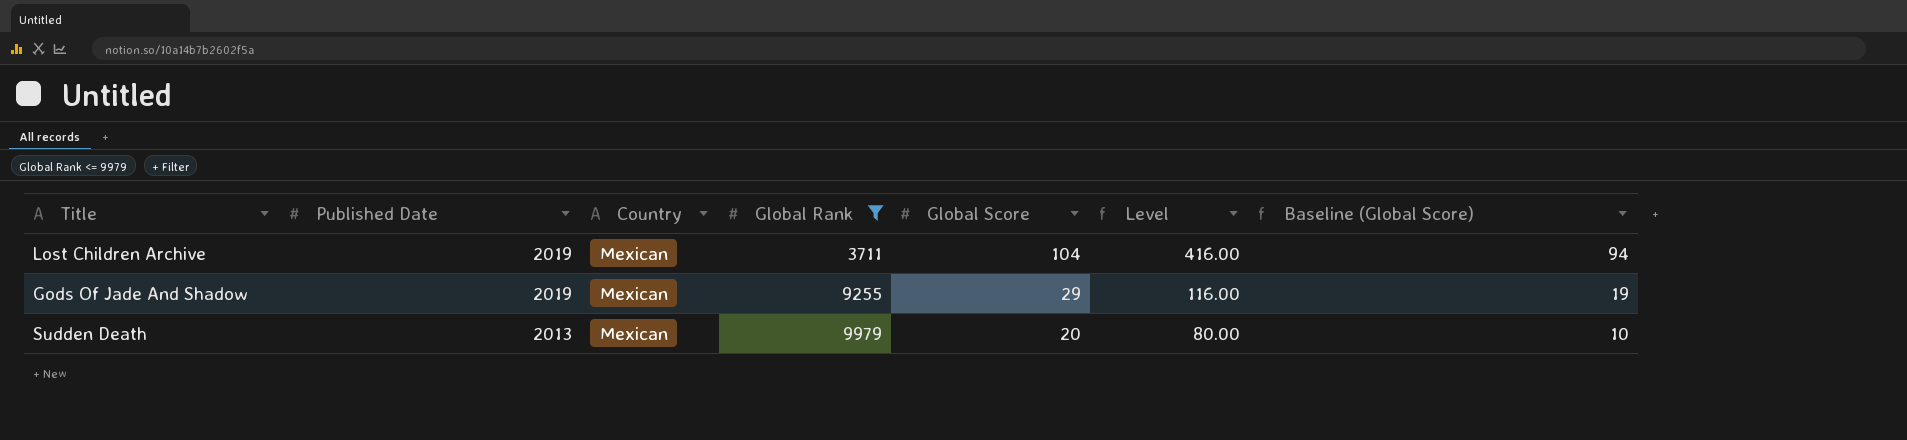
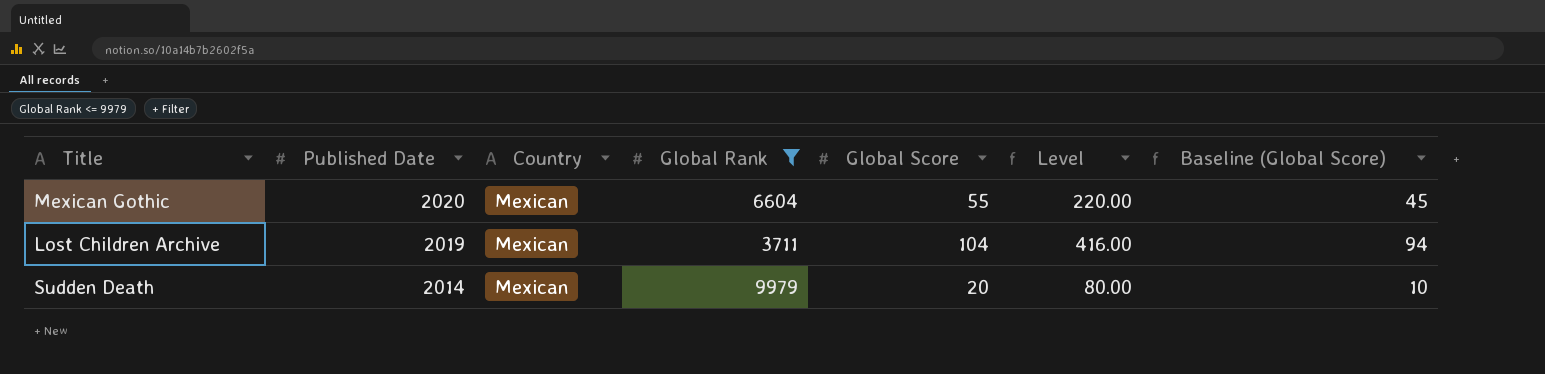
row Gods Of Jade And Shadow: 2019 | Mexican | 9255 | 29 | 116.00 | 19 -> none
row Mexican Gothic: none -> 2020 | Mexican | 6604 | 55 | 220.00 | 45
Sudden Death | Published Date: 2013 -> 2014

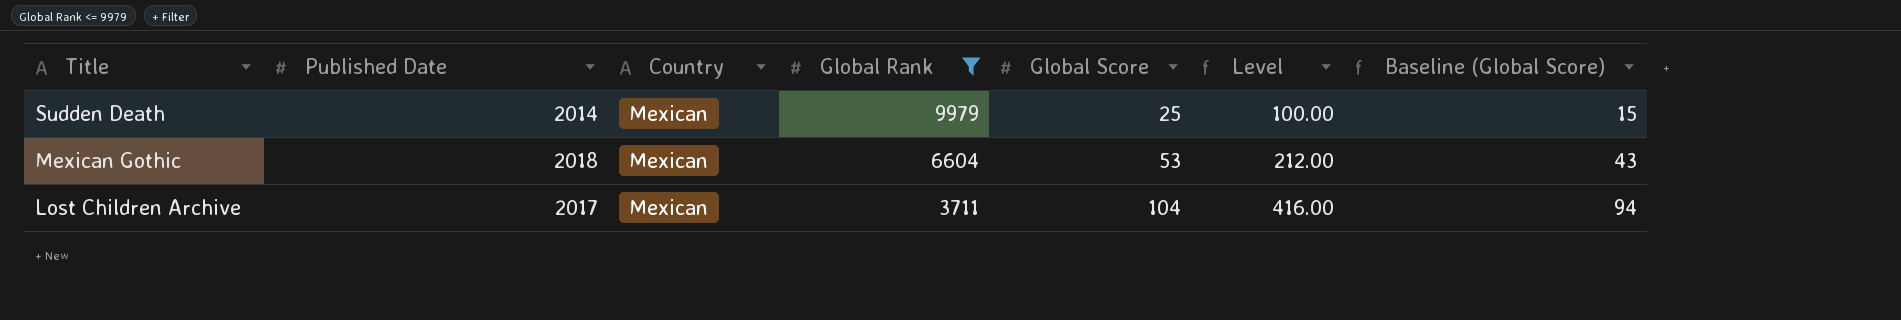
row order: Published Date descending -> Title descending
Sudden Death | Global Score: 20 -> 25
Sudden Death | Level: 80.00 -> 100.00
Sudden Death | Baseline (Global Score): 10 -> 15
Mexican Gothic | Published Date: 2020 -> 2018
Mexican Gothic | Global Score: 55 -> 53
Mexican Gothic | Level: 220.00 -> 212.00
Mexican Gothic | Baseline (Global Score): 45 -> 43
Lost Children Archive | Published Date: 2019 -> 2017

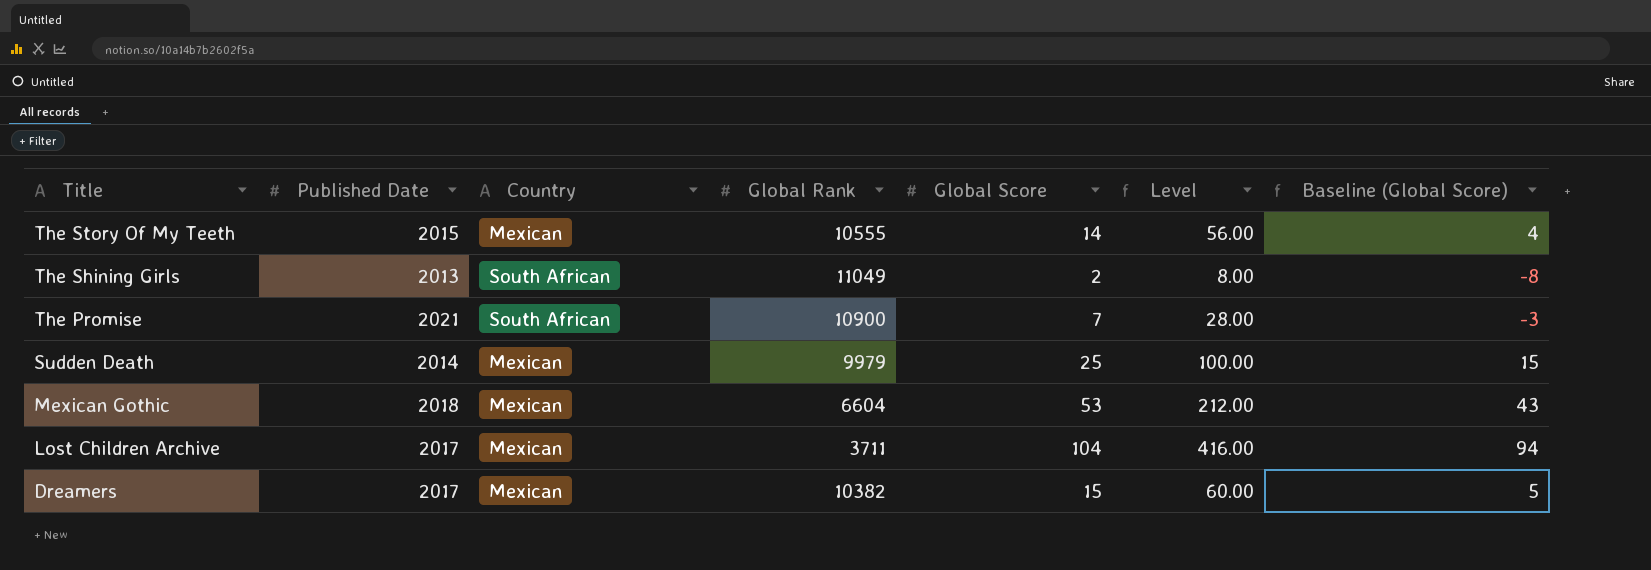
filter: Global Rank <= 9979 -> none

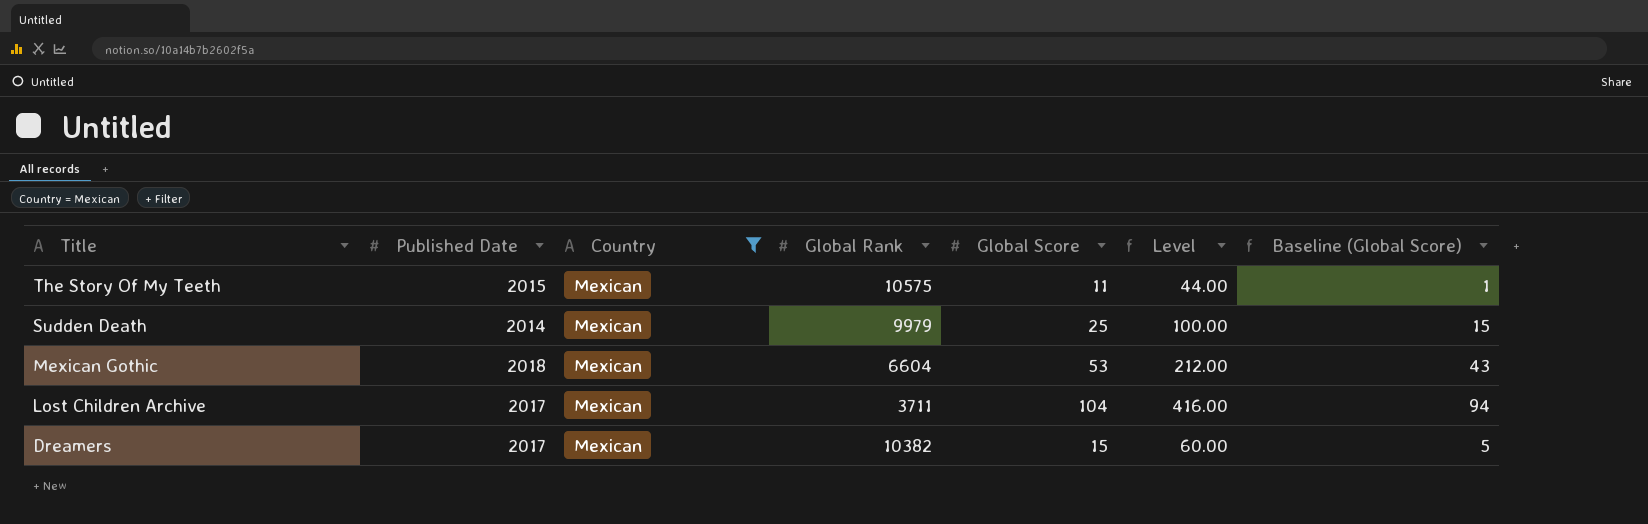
filter: none -> Country = Mexican
The Story Of My Teeth | Global Rank: 10555 -> 10575
The Story Of My Teeth | Global Score: 14 -> 11
The Story Of My Teeth | Level: 56.00 -> 44.00
The Story Of My Teeth | Baseline (Global Score): 4 -> 1

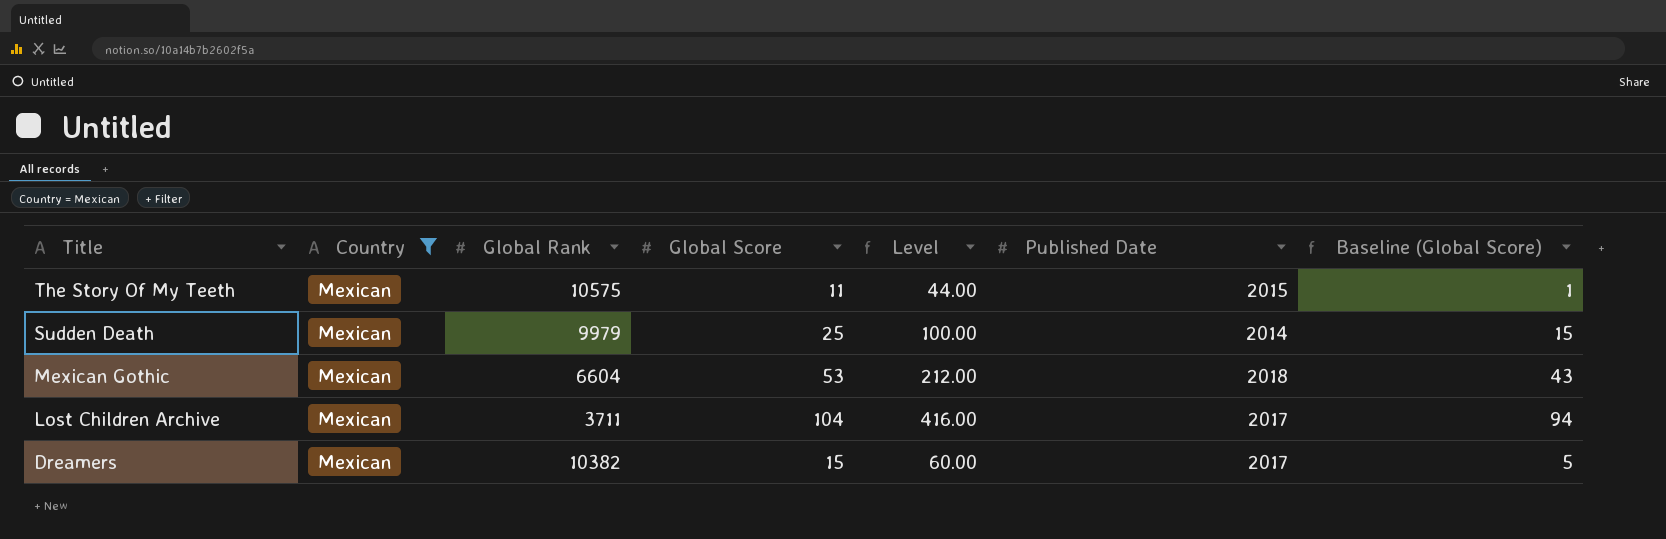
column Published Date | position: 2 -> 6

